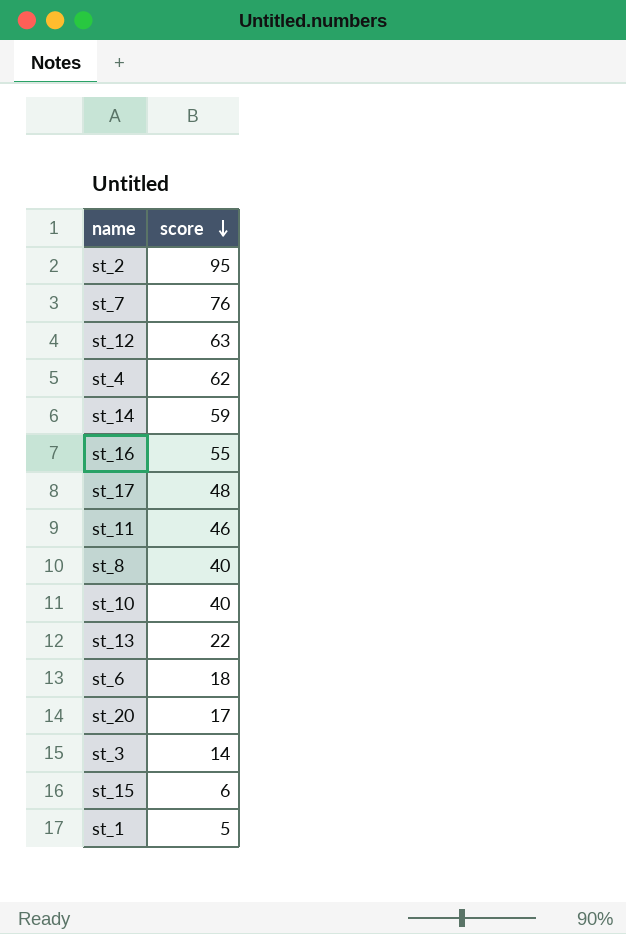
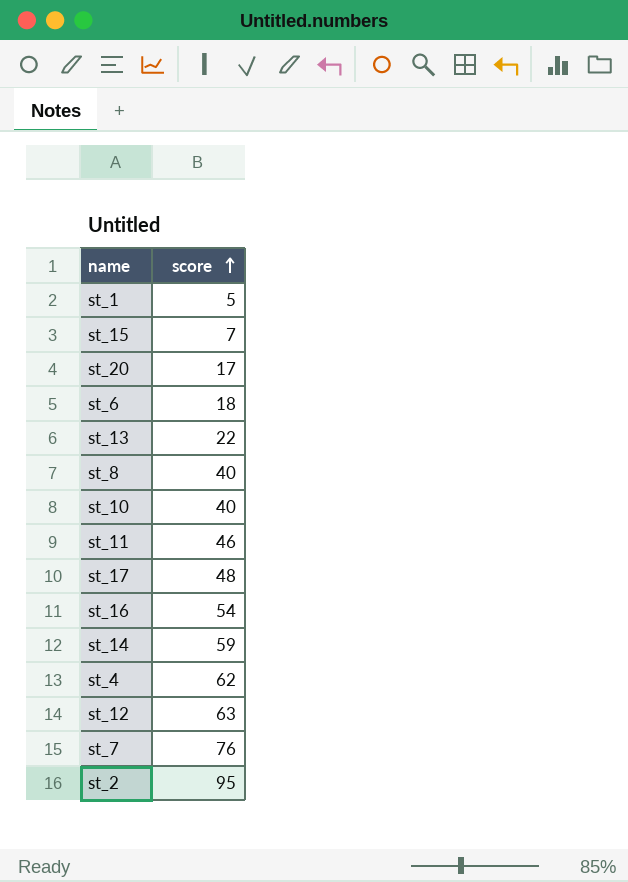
row order: score descending -> score ascending
row st_3: 14 -> none
st_15 | score: 6 -> 7
st_16 | score: 55 -> 54

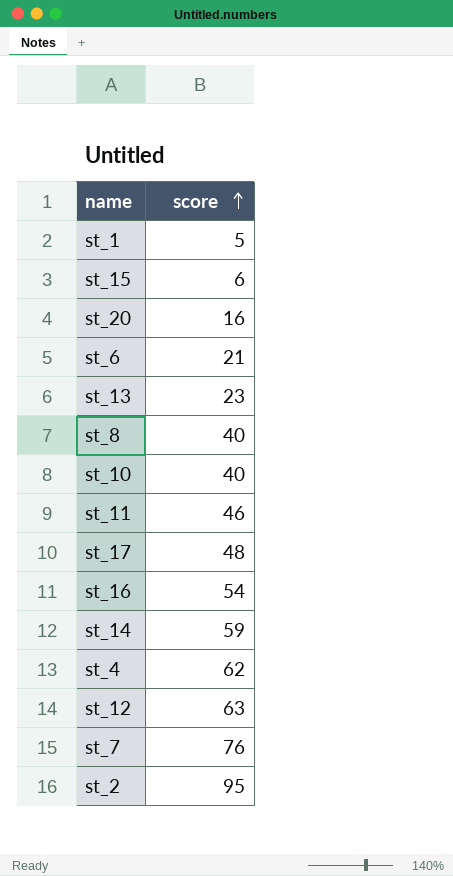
st_15 | score: 7 -> 6
st_20 | score: 17 -> 16
st_6 | score: 18 -> 21
st_13 | score: 22 -> 23

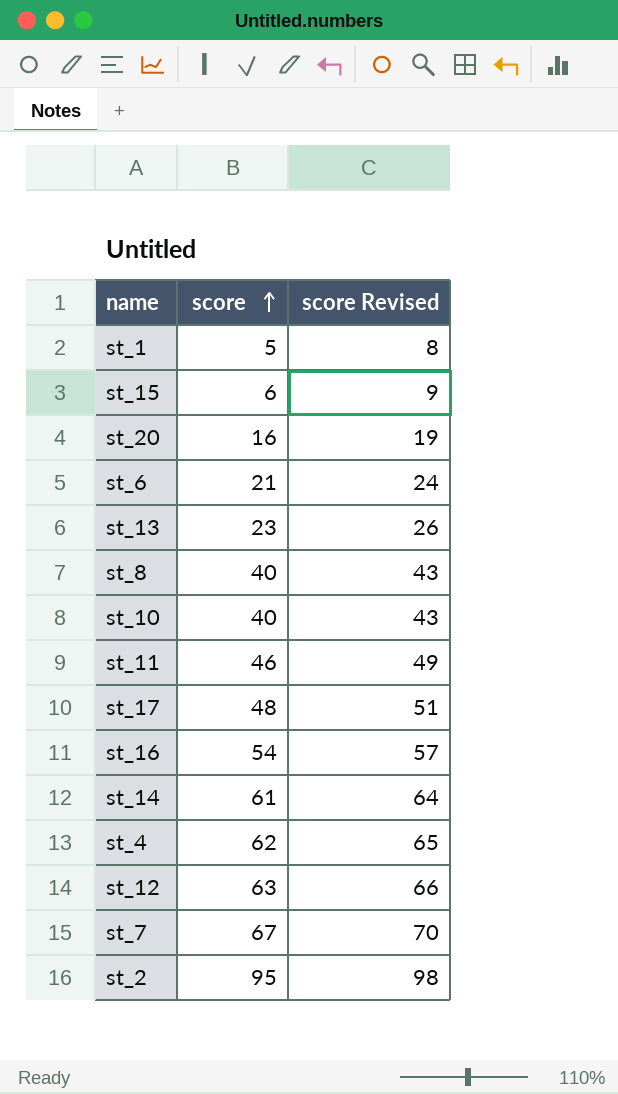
column score Revised | formula: none -> [score] + 3
st_14 | score: 59 -> 61
st_7 | score: 76 -> 67

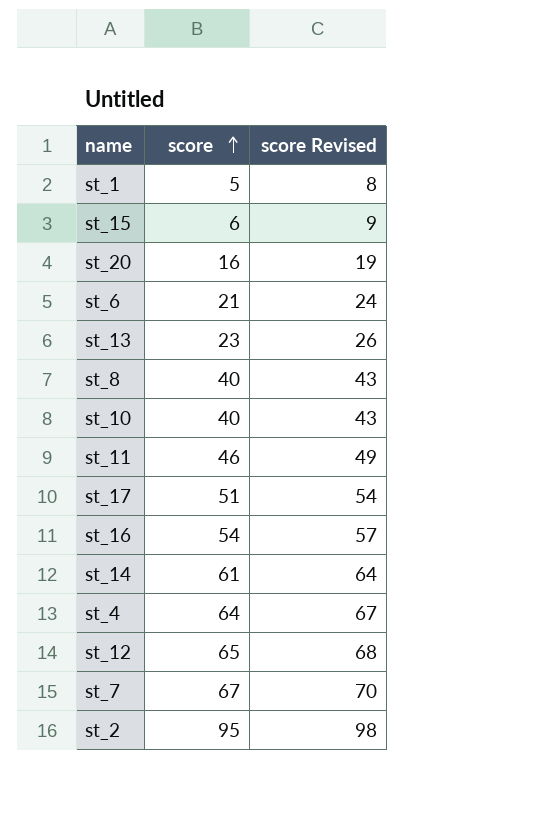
st_17 | score: 48 -> 51
st_17 | score Revised: 51 -> 54
st_4 | score: 62 -> 64
st_4 | score Revised: 65 -> 67
st_12 | score: 63 -> 65
st_12 | score Revised: 66 -> 68

